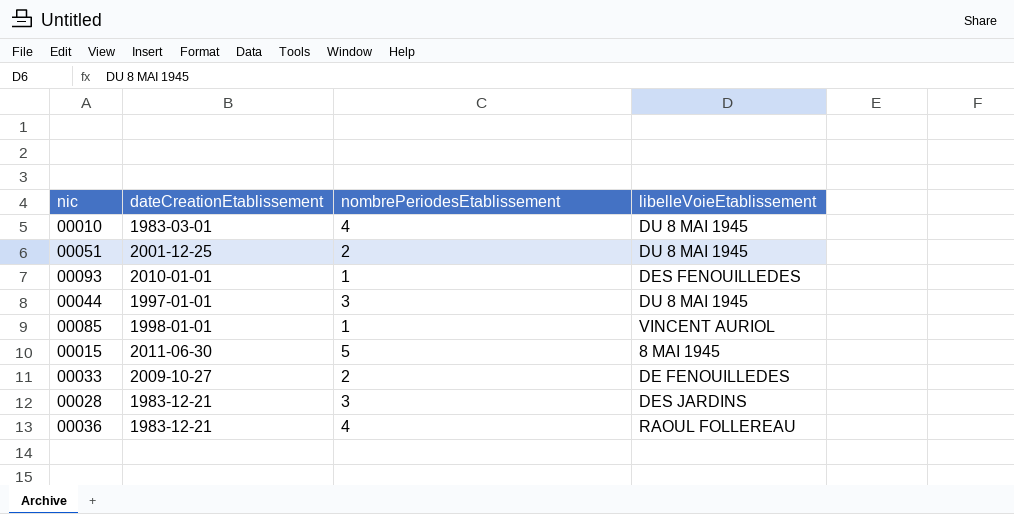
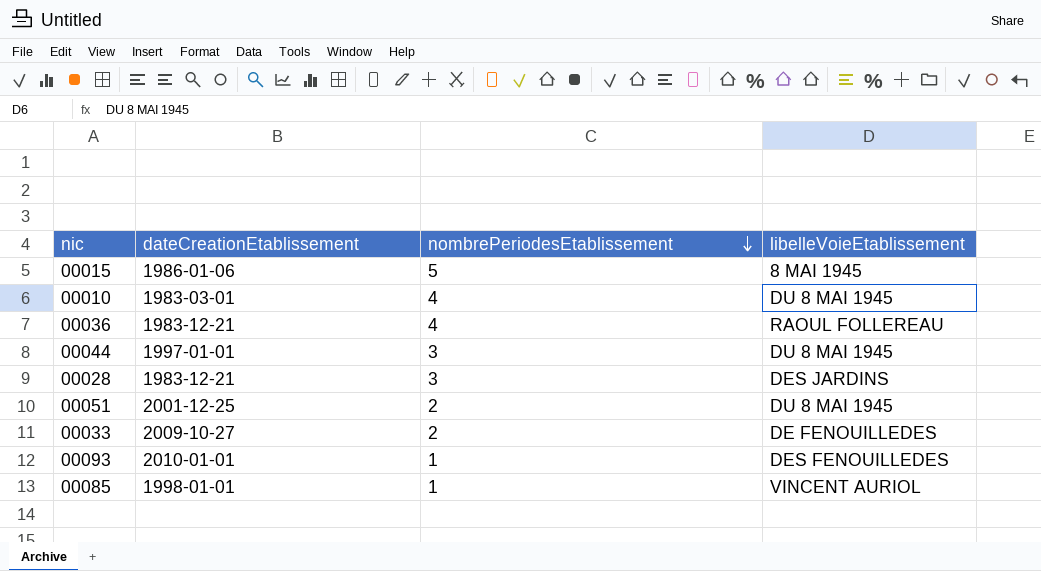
row order: none -> nombrePeriodesEtablissement descending
00015 | dateCreationEtablissement: 2011-06-30 -> 1986-01-06

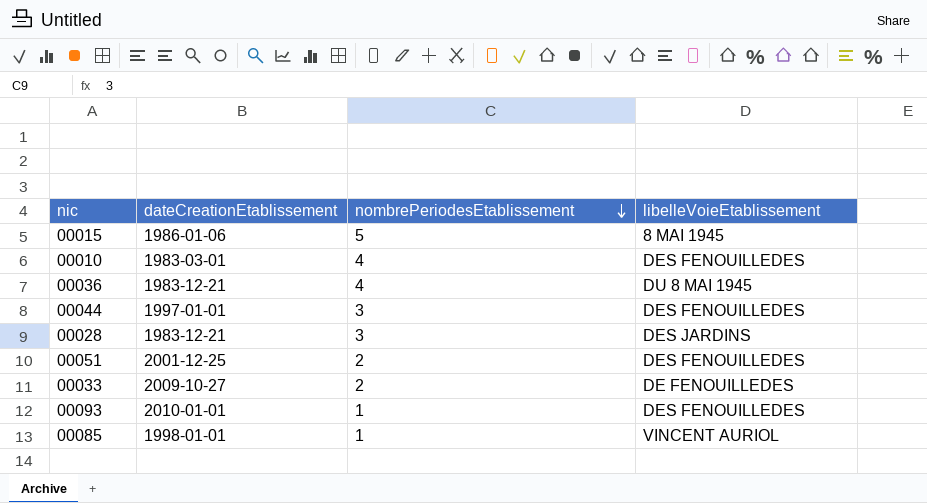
00010 | libelleVoieEtablissement: DU 8 MAI 1945 -> DES FENOUILLEDES
00036 | libelleVoieEtablissement: RAOUL FOLLEREAU -> DU 8 MAI 1945
00044 | libelleVoieEtablissement: DU 8 MAI 1945 -> DES FENOUILLEDES
00051 | libelleVoieEtablissement: DU 8 MAI 1945 -> DES FENOUILLEDES

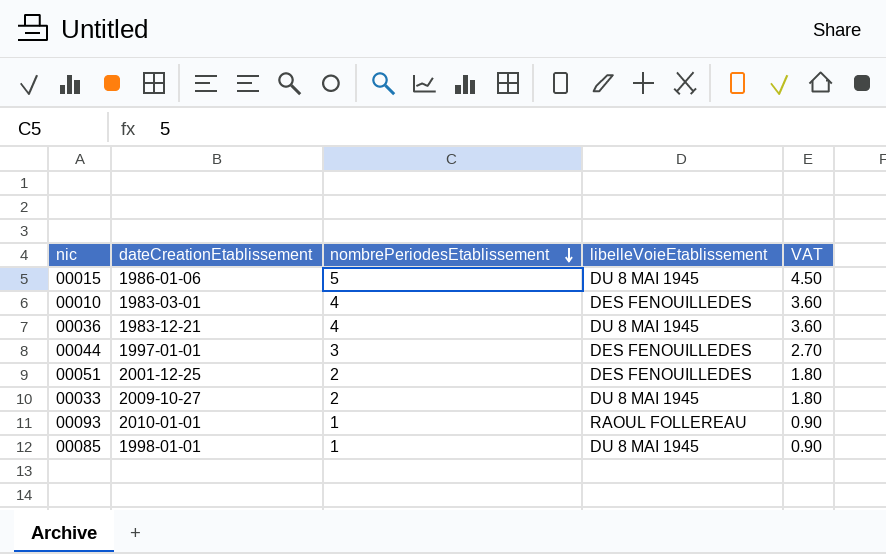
column VAT | formula: none -> [nombrePeriodesEtablissement] * 0.9
row 00028: 1983-12-21 | 3 | DES JARDINS -> none
00015 | libelleVoieEtablissement: 8 MAI 1945 -> DU 8 MAI 1945
00033 | libelleVoieEtablissement: DE FENOUILLEDES -> DU 8 MAI 1945
00093 | libelleVoieEtablissement: DES FENOUILLEDES -> RAOUL FOLLEREAU
00085 | libelleVoieEtablissement: VINCENT AURIOL -> DU 8 MAI 1945

